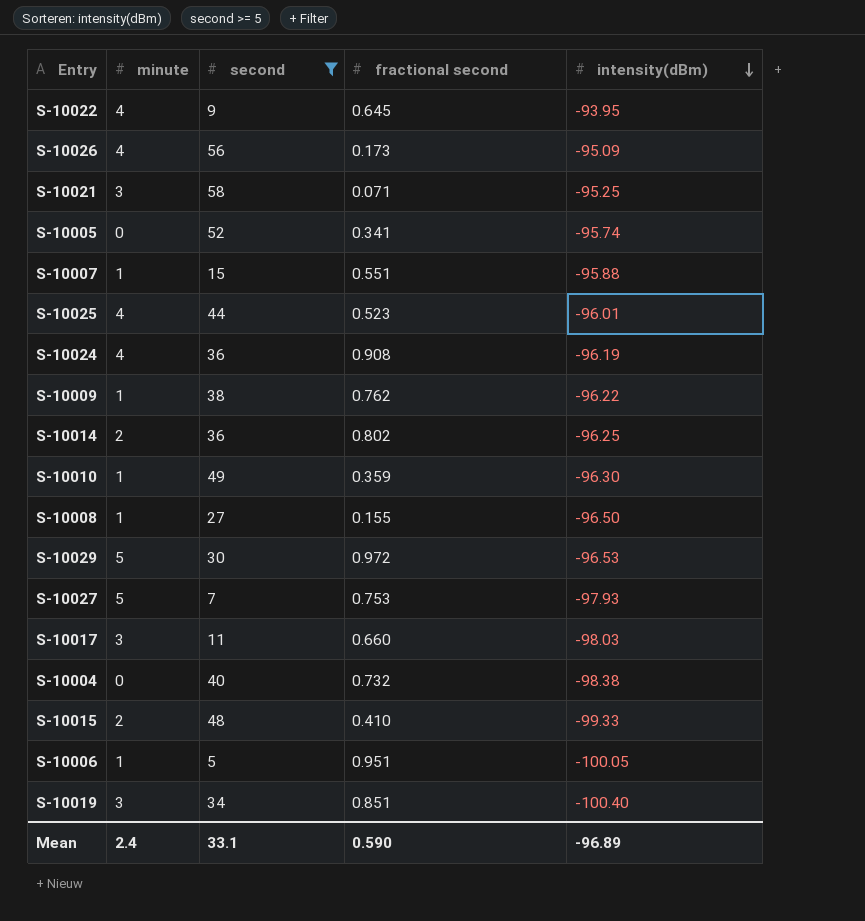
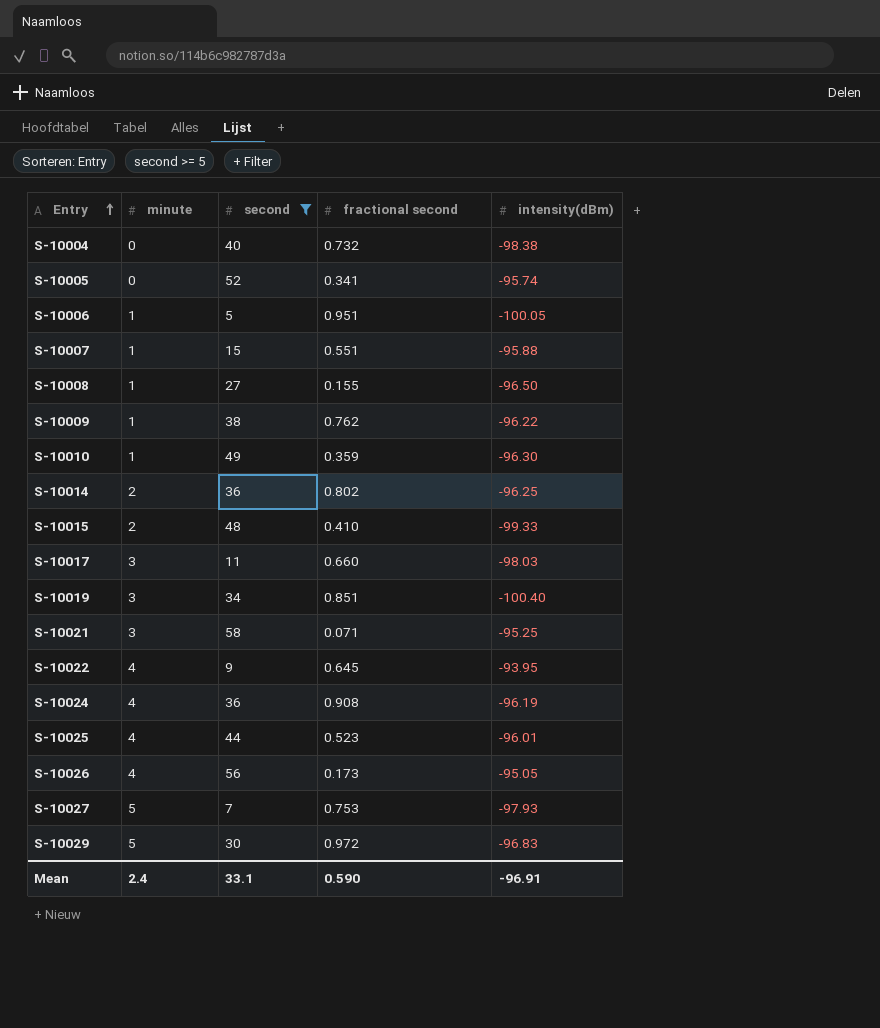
row order: intensity(dBm) descending -> Entry ascending
S-10026 | intensity(dBm): -95.09 -> -95.05
S-10029 | intensity(dBm): -96.53 -> -96.83
Mean | intensity(dBm): -96.89 -> -96.91

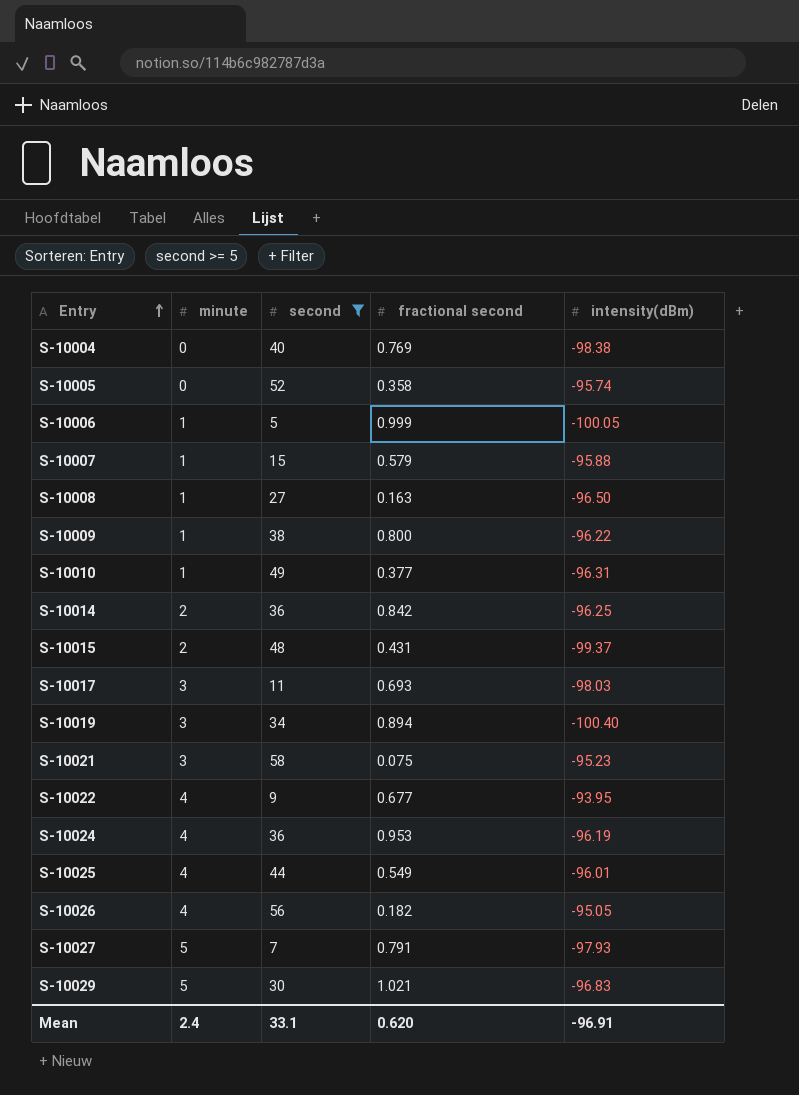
S-10004 | fractional second: 0.732 -> 0.769
S-10005 | fractional second: 0.341 -> 0.358
S-10006 | fractional second: 0.951 -> 0.999
S-10007 | fractional second: 0.551 -> 0.579
S-10008 | fractional second: 0.155 -> 0.163
S-10009 | fractional second: 0.762 -> 0.800
S-10010 | fractional second: 0.359 -> 0.377
S-10010 | intensity(dBm): -96.30 -> -96.31
S-10014 | fractional second: 0.802 -> 0.842
S-10015 | fractional second: 0.410 -> 0.431
S-10015 | intensity(dBm): -99.33 -> -99.37
S-10017 | fractional second: 0.660 -> 0.693
S-10019 | fractional second: 0.851 -> 0.894
S-10021 | fractional second: 0.071 -> 0.075
S-10021 | intensity(dBm): -95.25 -> -95.23
S-10022 | fractional second: 0.645 -> 0.677
S-10024 | fractional second: 0.908 -> 0.953
S-10025 | fractional second: 0.523 -> 0.549
S-10026 | fractional second: 0.173 -> 0.182
S-10027 | fractional second: 0.753 -> 0.791
S-10029 | fractional second: 0.972 -> 1.021
Mean | fractional second: 0.590 -> 0.620

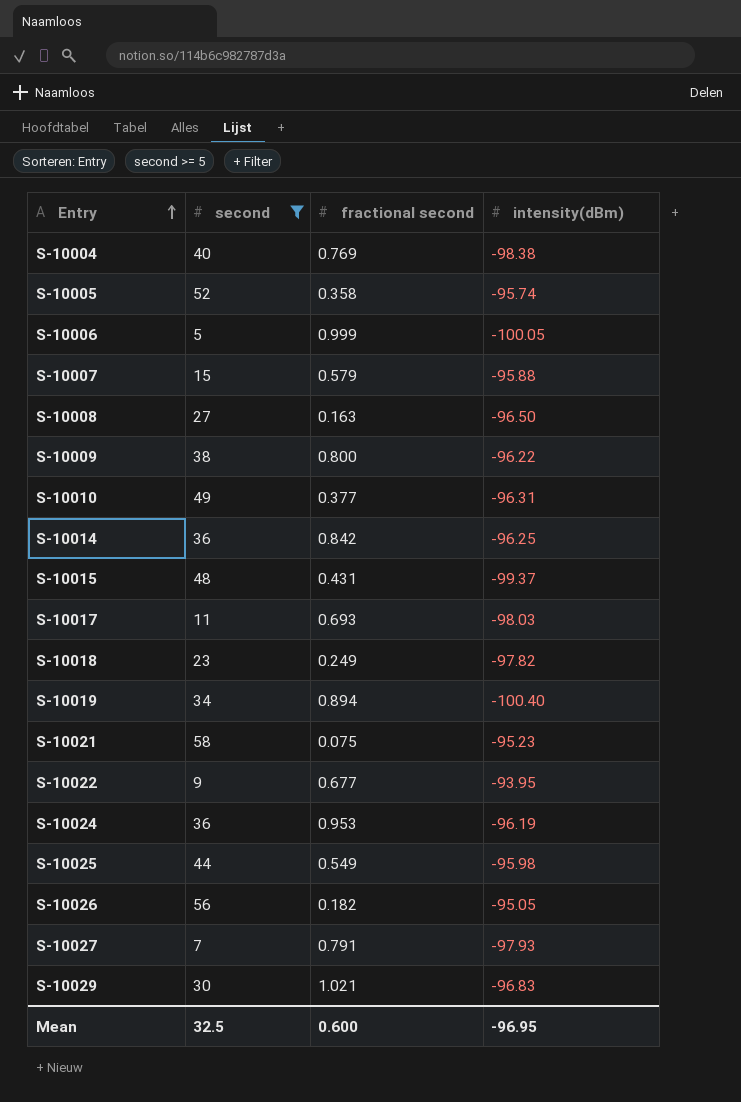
column minute | position: 2 -> none
row S-10018: none -> 23 | 0.249 | -97.82
S-10025 | intensity(dBm): -96.01 -> -95.98
Mean | second: 33.1 -> 32.5
Mean | fractional second: 0.620 -> 0.600
Mean | intensity(dBm): -96.91 -> -96.95

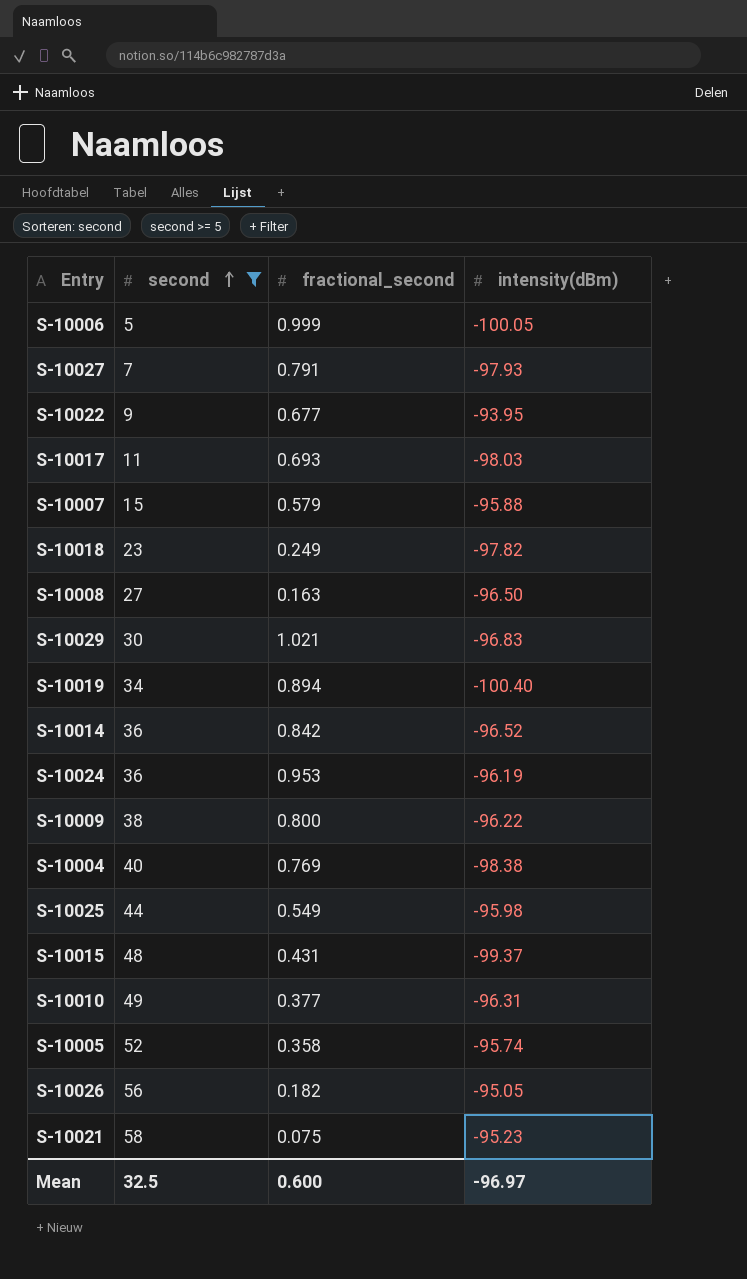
row order: Entry ascending -> second ascending
column name: fractional second -> fractional_second
S-10014 | intensity(dBm): -96.25 -> -96.52
Mean | intensity(dBm): -96.95 -> -96.97

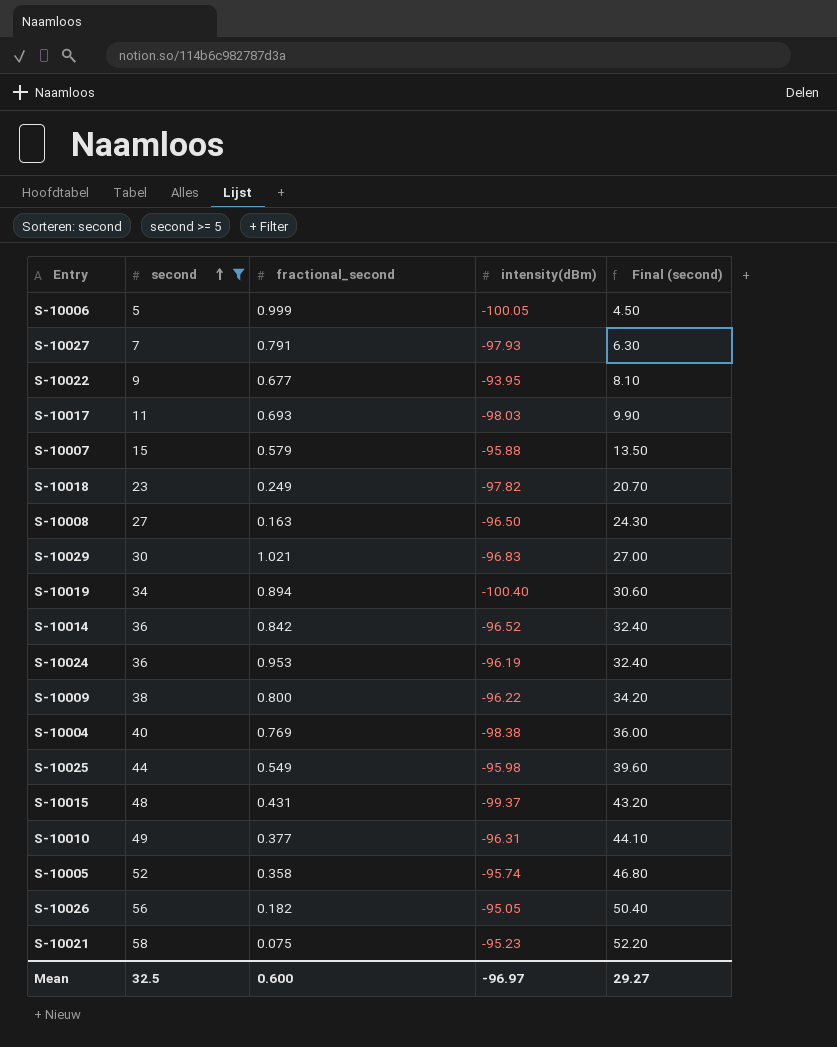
column Final (second) | formula: none -> [second] * 0.9

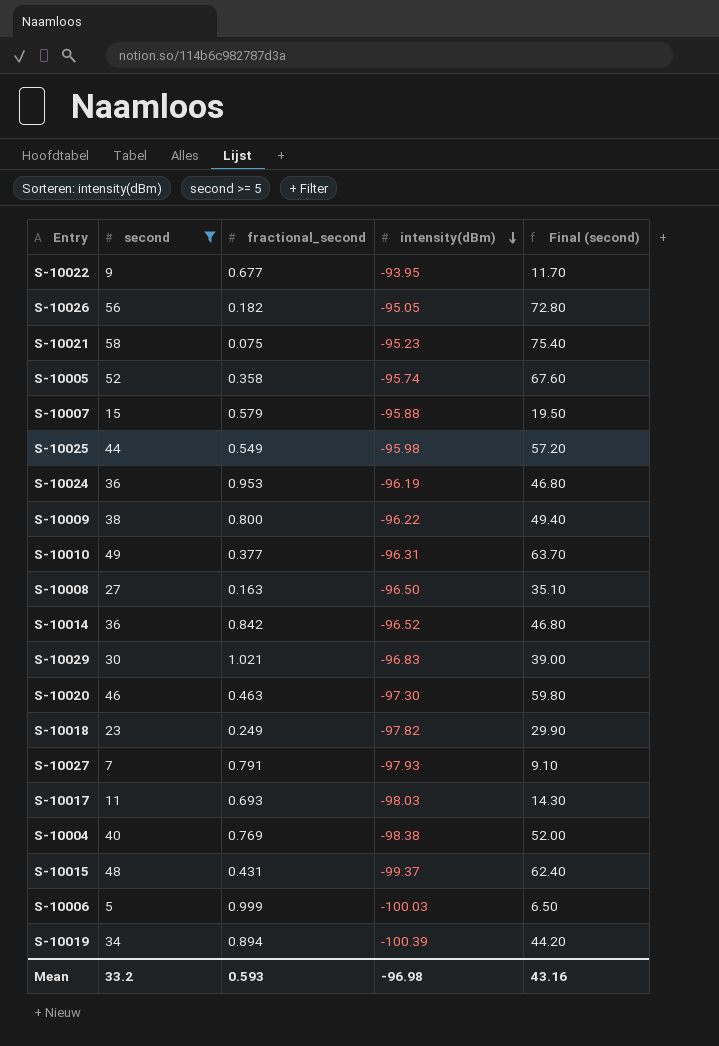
row order: second ascending -> intensity(dBm) descending
column Final (second) | formula: [second] * 0.9 -> [second] * 1.3
row S-10020: none -> 46 | 0.463 | -97.30 | 59.80
S-10006 | intensity(dBm): -100.05 -> -100.03
S-10019 | intensity(dBm): -100.40 -> -100.39
Mean | second: 32.5 -> 33.2
Mean | fractional_second: 0.600 -> 0.593
Mean | intensity(dBm): -96.97 -> -96.98
Mean | Final (second): 29.27 -> 43.16

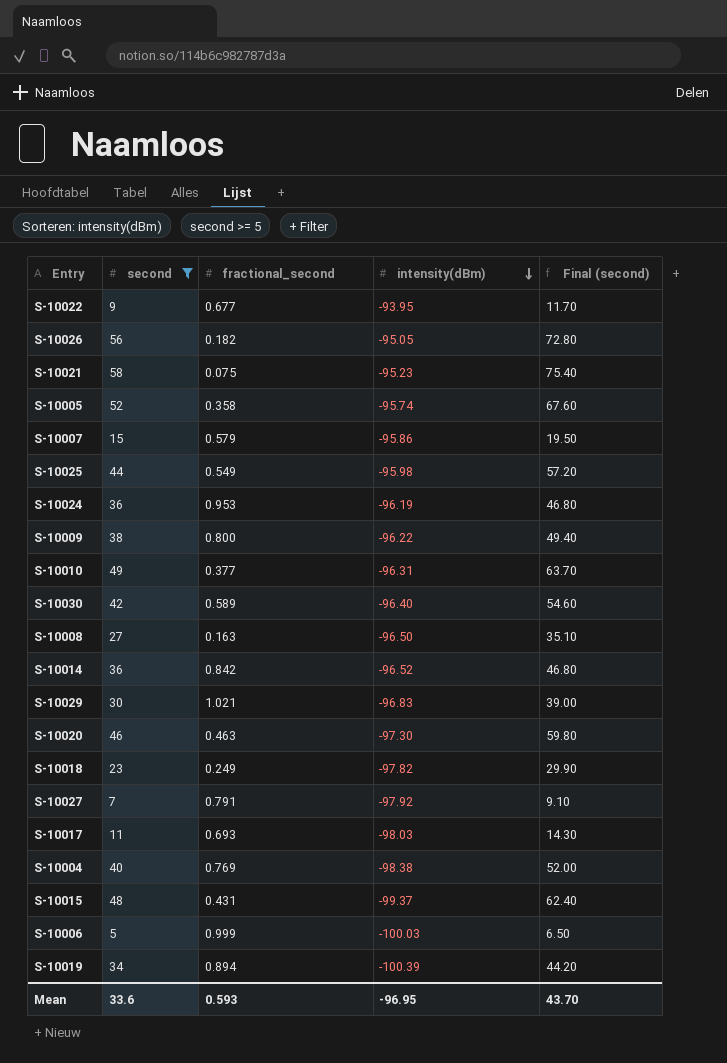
S-10007 | intensity(dBm): -95.88 -> -95.86
row S-10030: none -> 42 | 0.589 | -96.40 | 54.60
S-10027 | intensity(dBm): -97.93 -> -97.92
Mean | second: 33.2 -> 33.6
Mean | intensity(dBm): -96.98 -> -96.95
Mean | Final (second): 43.16 -> 43.70

